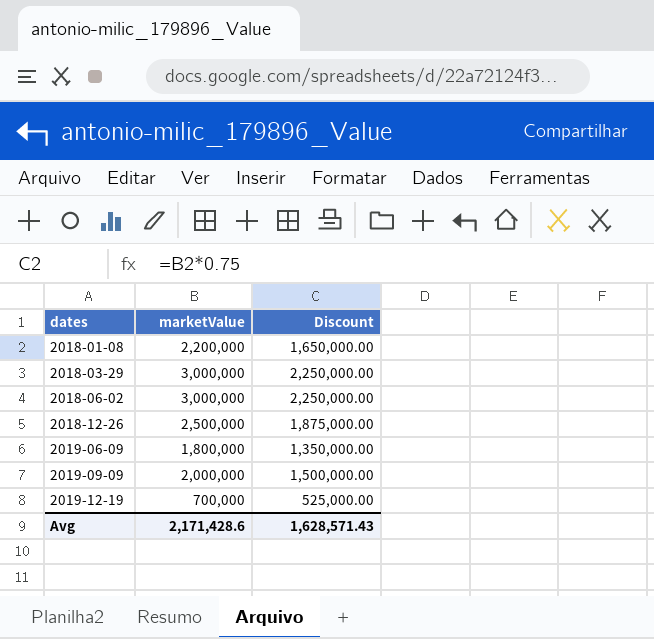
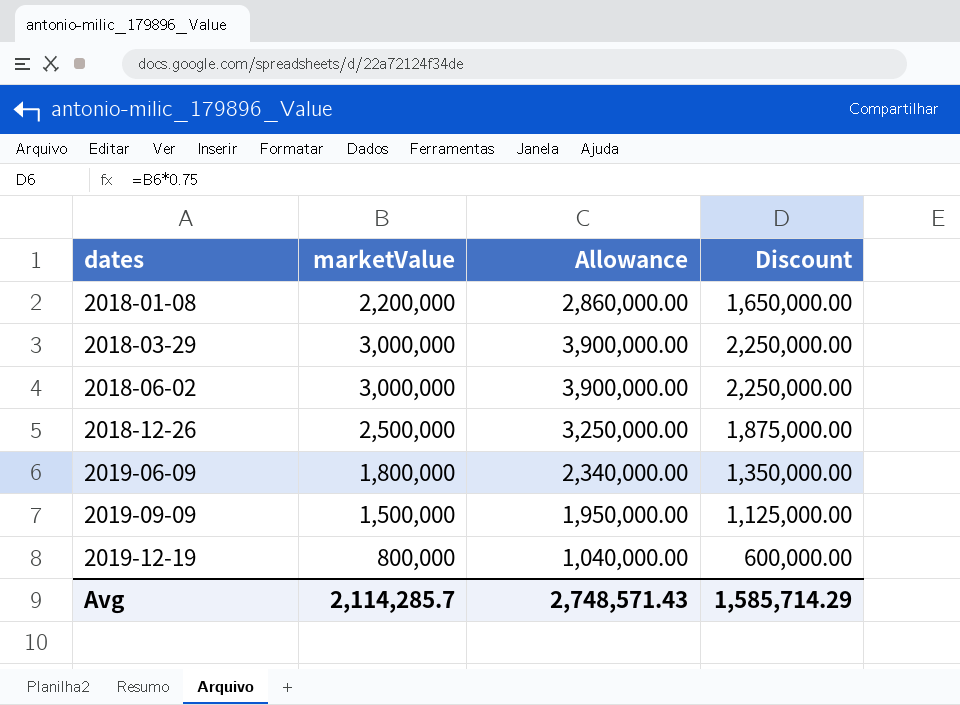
column Allowance | formula: none -> [marketValue] * 1.3
2019-09-09 | marketValue: 2,000,000 -> 1,500,000
2019-09-09 | Discount: 1,500,000.00 -> 1,125,000.00
2019-12-19 | marketValue: 700,000 -> 800,000
2019-12-19 | Discount: 525,000.00 -> 600,000.00
Avg | marketValue: 2,171,428.6 -> 2,114,285.7
Avg | Discount: 1,628,571.43 -> 1,585,714.29

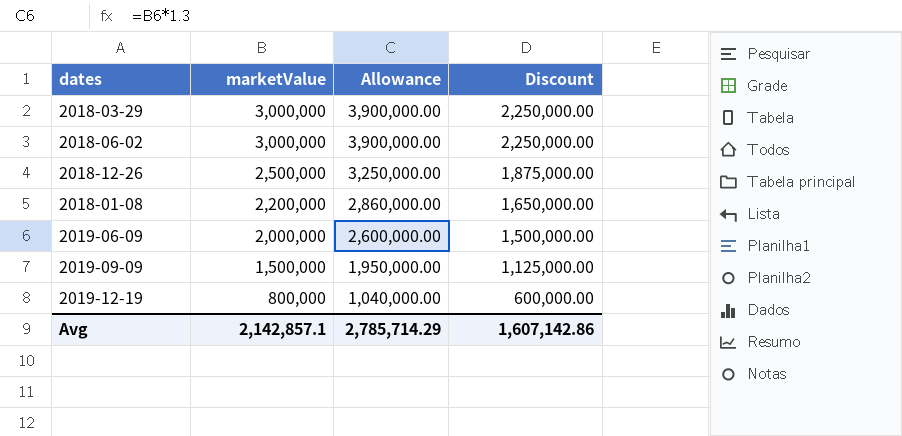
row order: dates ascending -> marketValue descending
2019-06-09 | marketValue: 1,800,000 -> 2,000,000
2019-06-09 | Allowance: 2,340,000.00 -> 2,600,000.00
2019-06-09 | Discount: 1,350,000.00 -> 1,500,000.00
Avg | marketValue: 2,114,285.7 -> 2,142,857.1
Avg | Allowance: 2,748,571.43 -> 2,785,714.29
Avg | Discount: 1,585,714.29 -> 1,607,142.86

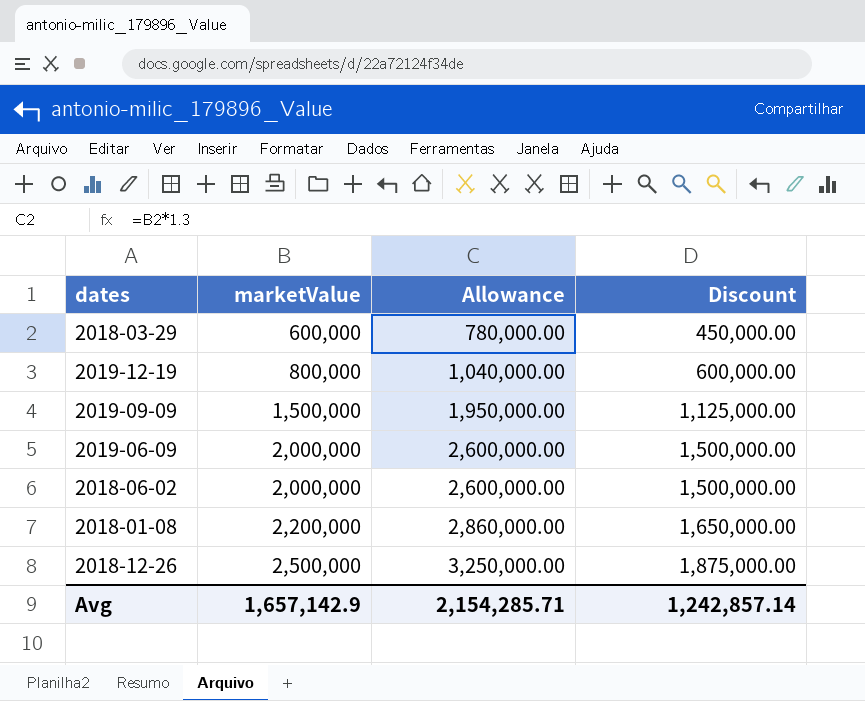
row order: marketValue descending -> marketValue ascending
2018-03-29 | marketValue: 3,000,000 -> 600,000
2018-03-29 | Allowance: 3,900,000.00 -> 780,000.00
2018-03-29 | Discount: 2,250,000.00 -> 450,000.00
2018-06-02 | marketValue: 3,000,000 -> 2,000,000
2018-06-02 | Allowance: 3,900,000.00 -> 2,600,000.00
2018-06-02 | Discount: 2,250,000.00 -> 1,500,000.00
Avg | marketValue: 2,142,857.1 -> 1,657,142.9
Avg | Allowance: 2,785,714.29 -> 2,154,285.71
Avg | Discount: 1,607,142.86 -> 1,242,857.14

